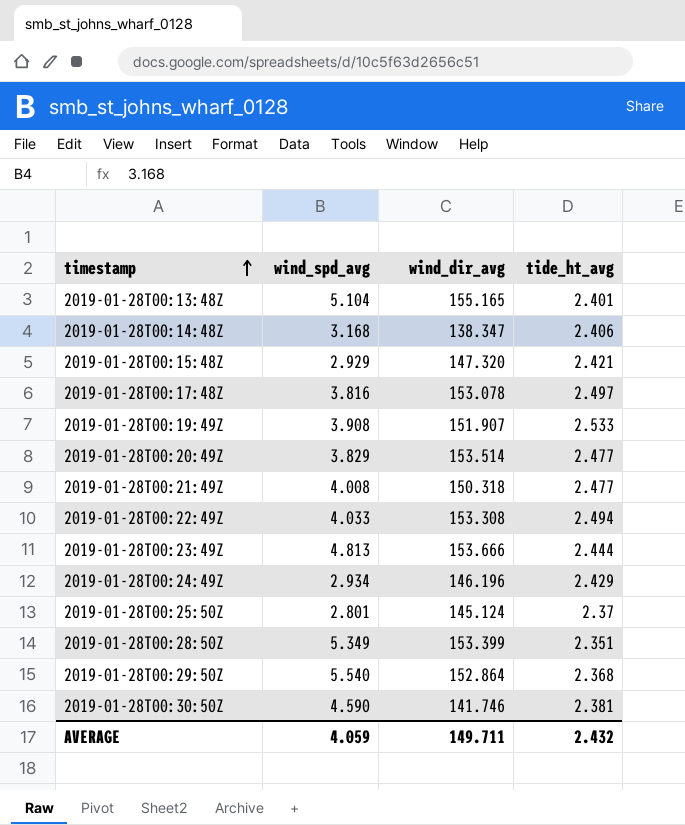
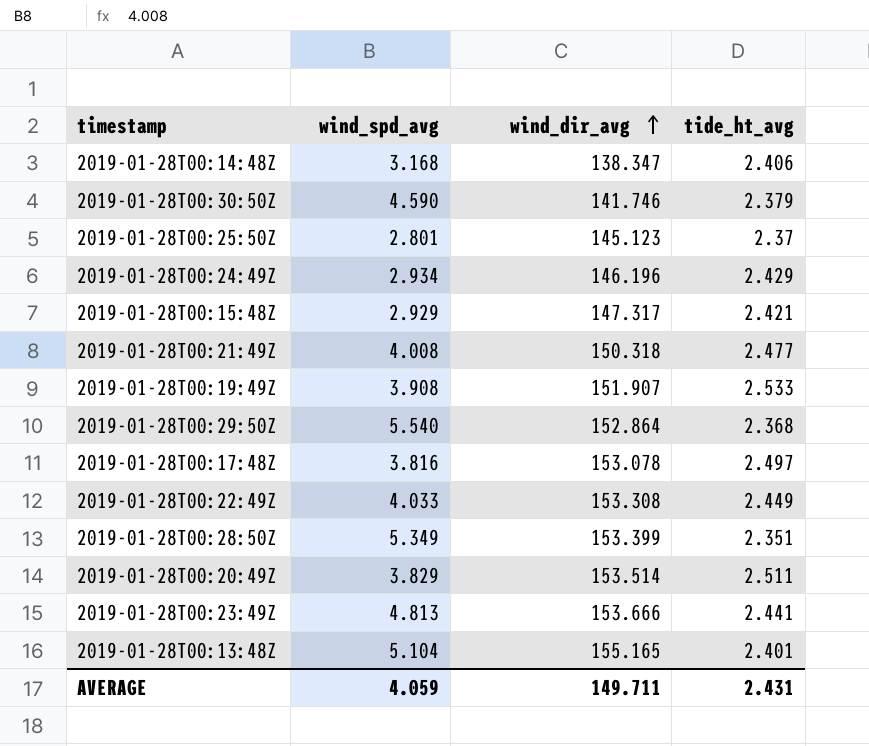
row order: timestamp ascending -> wind_dir_avg ascending
2019-01-28T00:30:50Z | tide_ht_avg: 2.381 -> 2.379
2019-01-28T00:25:50Z | wind_dir_avg: 145.124 -> 145.123
2019-01-28T00:15:48Z | wind_dir_avg: 147.320 -> 147.317
2019-01-28T00:22:49Z | tide_ht_avg: 2.494 -> 2.449
2019-01-28T00:20:49Z | tide_ht_avg: 2.477 -> 2.511
2019-01-28T00:23:49Z | tide_ht_avg: 2.444 -> 2.441
AVERAGE | tide_ht_avg: 2.432 -> 2.431

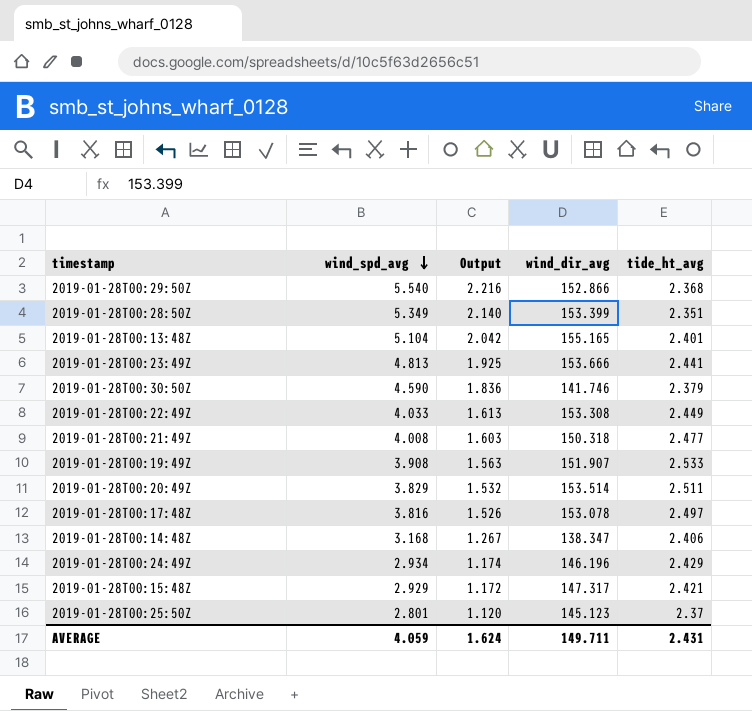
row order: wind_dir_avg ascending -> wind_spd_avg descending
column Output | formula: none -> [wind_spd_avg] * 0.4
2019-01-28T00:29:50Z | wind_dir_avg: 152.864 -> 152.866

